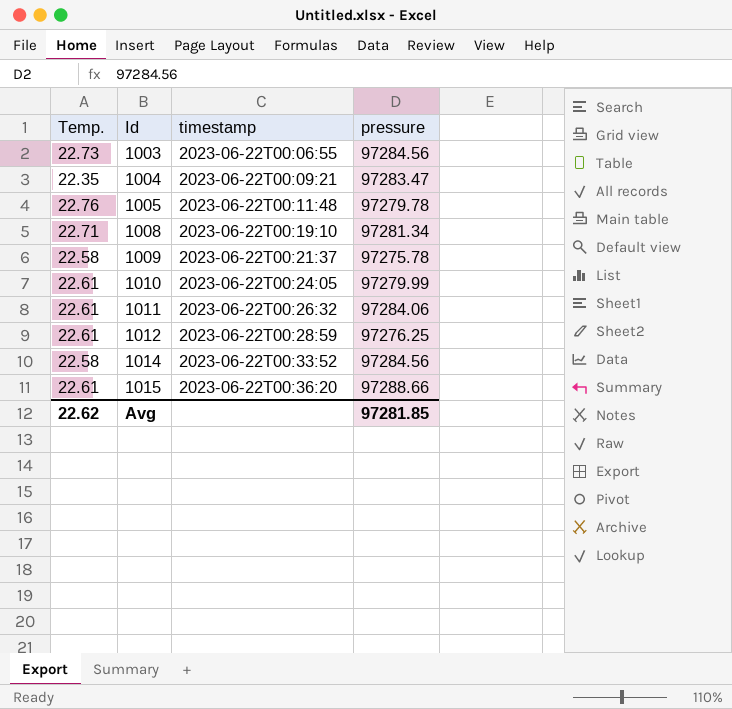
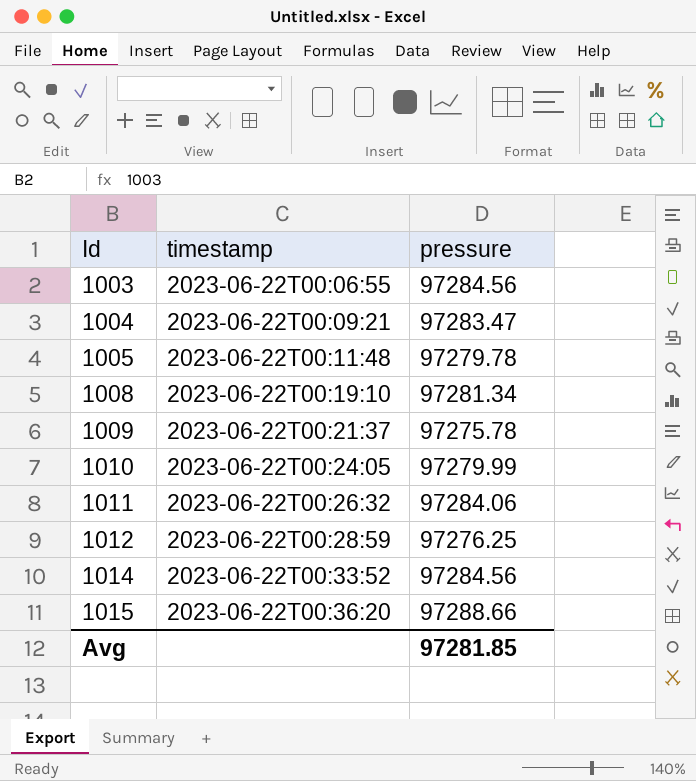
column Temp. | position: 1 -> none

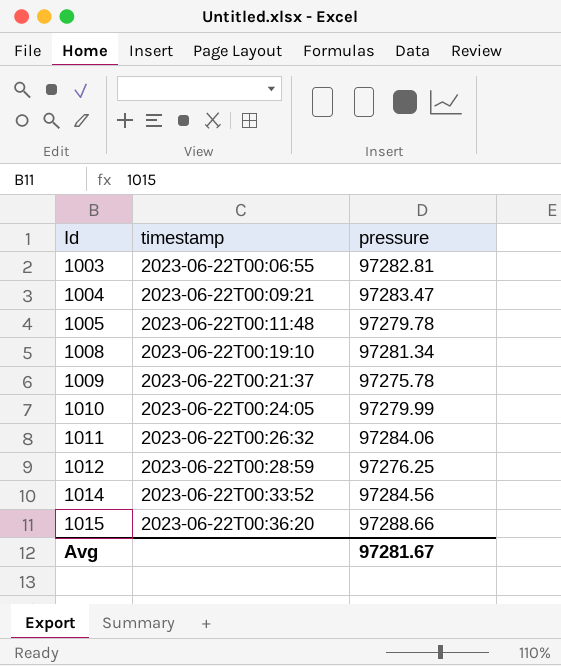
1003 | pressure: 97284.56 -> 97282.81
Avg | pressure: 97281.85 -> 97281.67

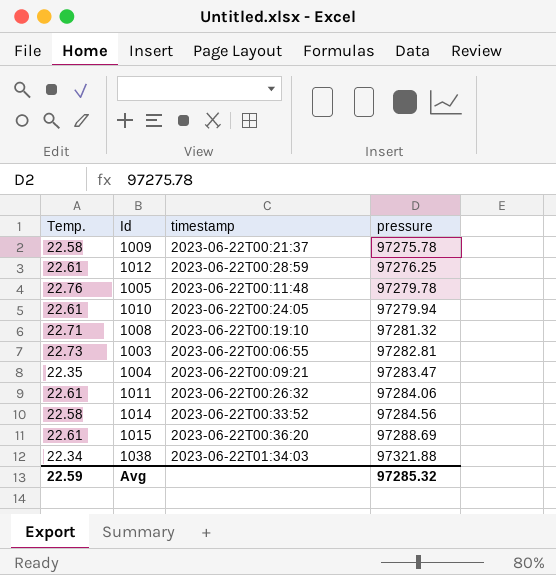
row order: Id ascending -> pressure ascending
column Temp. | position: none -> 1
1010 | pressure: 97279.99 -> 97279.94
1008 | pressure: 97281.34 -> 97281.32
1015 | pressure: 97288.66 -> 97288.69
row 1038: none -> 22.34 | 2023-06-22T01:34:03 | 97321.88
Avg | pressure: 97281.67 -> 97285.32

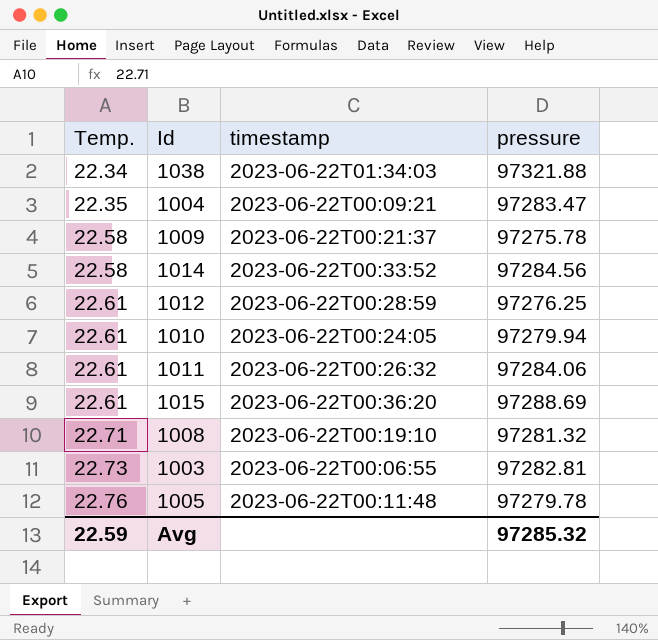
row order: pressure ascending -> Temp. ascending

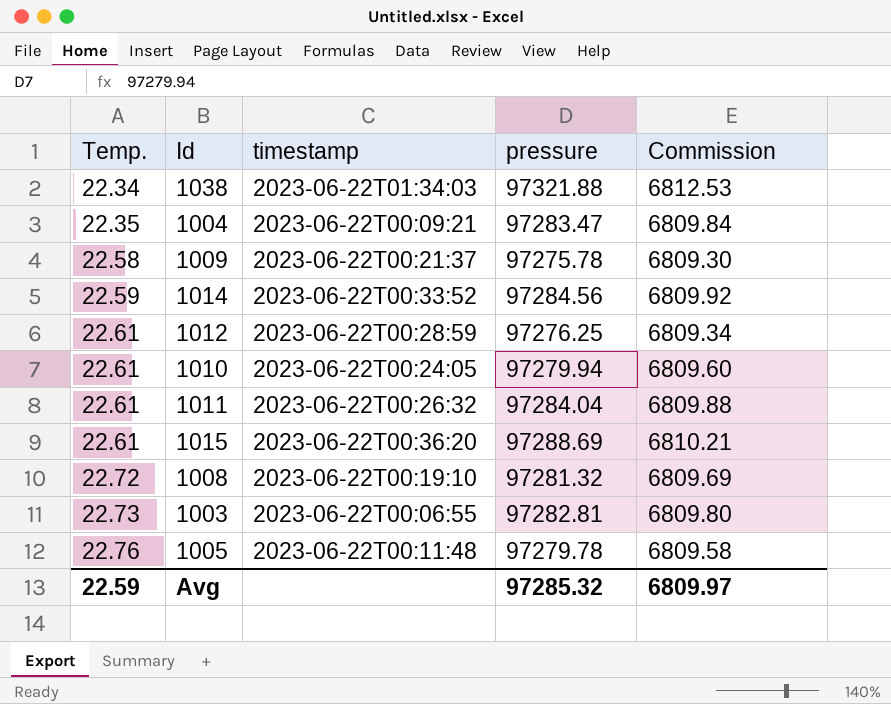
column Commission | formula: none -> [pressure] * 0.07
1014 | Temp.: 22.58 -> 22.59
1011 | pressure: 97284.06 -> 97284.04
1008 | Temp.: 22.71 -> 22.72

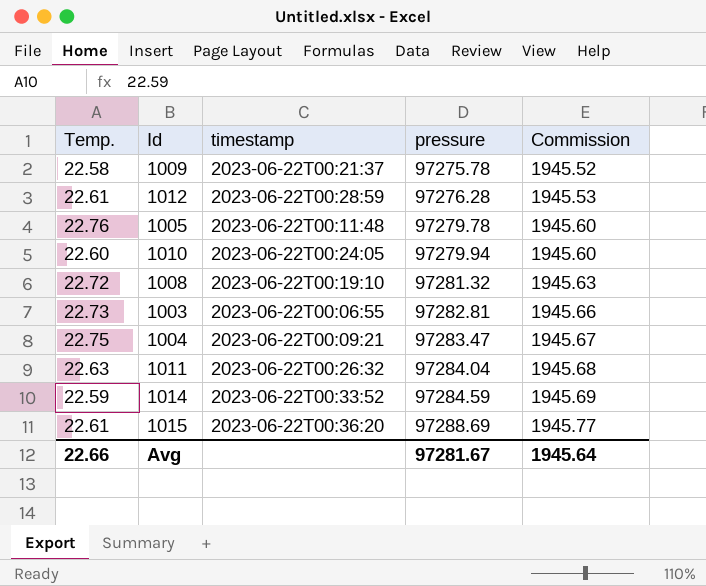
row order: Temp. ascending -> pressure ascending
column Commission | formula: [pressure] * 0.07 -> [pressure] * 0.02
row 1038: 22.34 | 2023-06-22T01:34:03 | 97321.88 | 6812.53 -> none
1012 | pressure: 97276.25 -> 97276.28
1010 | Temp.: 22.61 -> 22.60
1004 | Temp.: 22.35 -> 22.75
1011 | Temp.: 22.61 -> 22.63
1014 | pressure: 97284.56 -> 97284.59
Avg | Temp.: 22.59 -> 22.66
Avg | pressure: 97285.32 -> 97281.67
Avg | Commission: 6809.97 -> 1945.64

